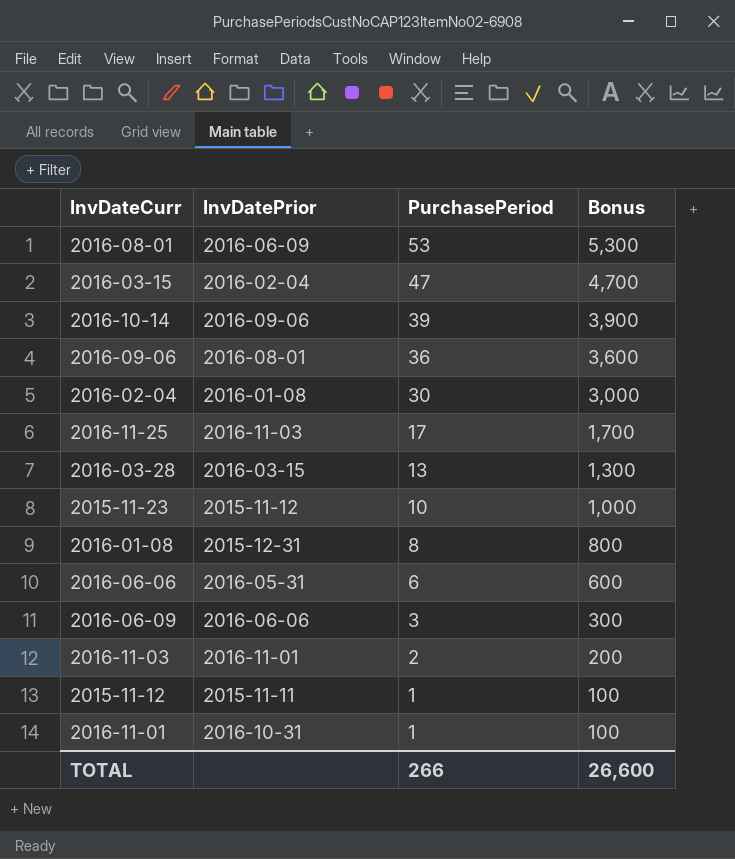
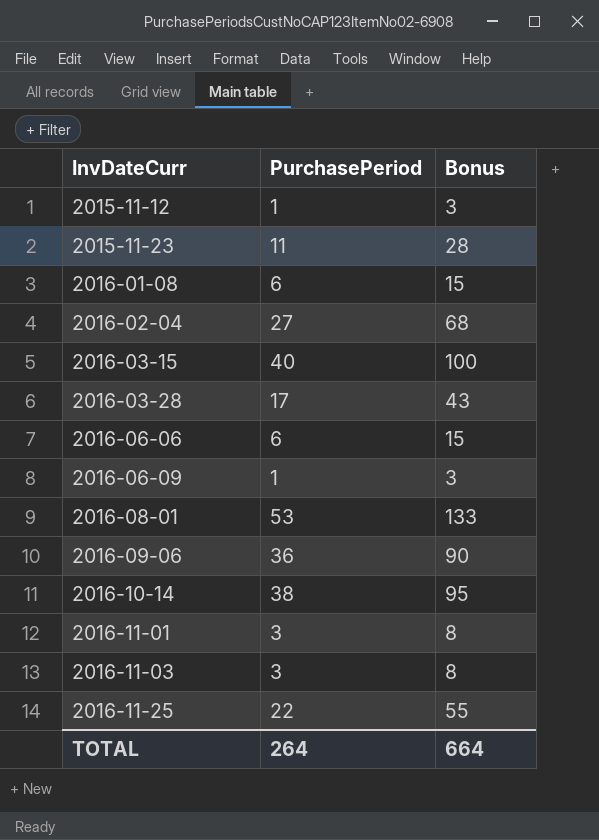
row order: PurchasePeriod descending -> InvDateCurr ascending
column InvDatePrior | position: 2 -> none
column Bonus | formula: [PurchasePeriod] * 100 -> [PurchasePeriod] * 2.5
2015-11-23 | PurchasePeriod: 10 -> 11
2016-01-08 | PurchasePeriod: 8 -> 6
2016-02-04 | PurchasePeriod: 30 -> 27
2016-03-15 | PurchasePeriod: 47 -> 40
2016-03-28 | PurchasePeriod: 13 -> 17
2016-06-09 | PurchasePeriod: 3 -> 1
2016-10-14 | PurchasePeriod: 39 -> 38
2016-11-01 | PurchasePeriod: 1 -> 3
2016-11-03 | PurchasePeriod: 2 -> 3
2016-11-25 | PurchasePeriod: 17 -> 22
TOTAL | PurchasePeriod: 266 -> 264
TOTAL | Bonus: 26,600 -> 664

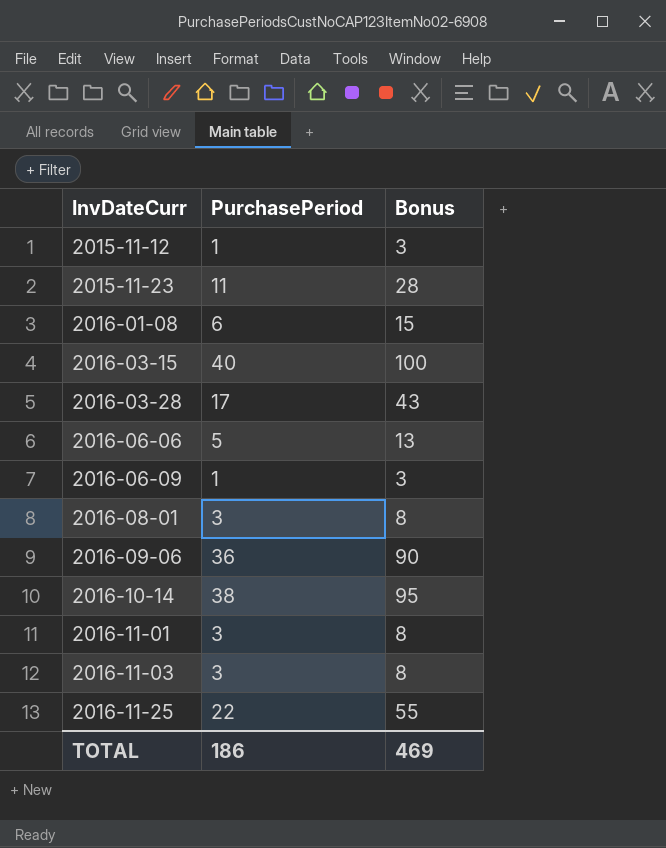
row 2016-02-04: 27 | 68 -> none
2016-06-06 | PurchasePeriod: 6 -> 5
2016-06-06 | Bonus: 15 -> 13
2016-08-01 | PurchasePeriod: 53 -> 3
2016-08-01 | Bonus: 133 -> 8
TOTAL | PurchasePeriod: 264 -> 186
TOTAL | Bonus: 664 -> 469

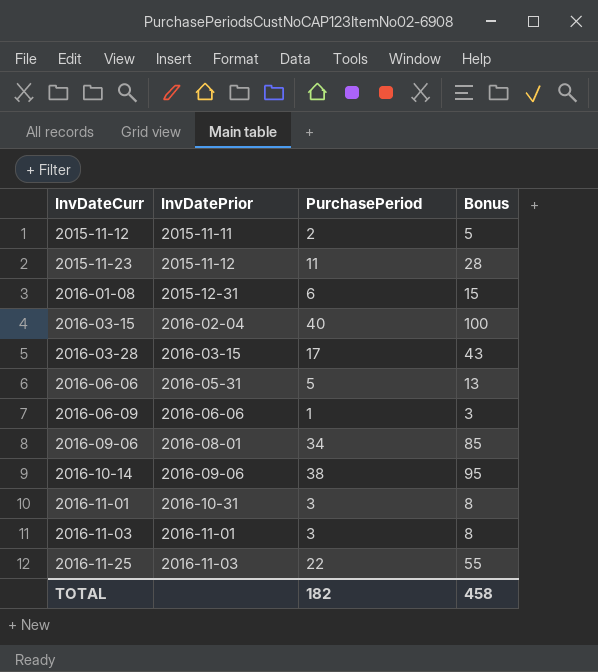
column InvDatePrior | position: none -> 2
row 2016-08-01: 3 | 8 -> none
2015-11-12 | PurchasePeriod: 1 -> 2
2015-11-12 | Bonus: 3 -> 5
2016-09-06 | PurchasePeriod: 36 -> 34
2016-09-06 | Bonus: 90 -> 85
TOTAL | PurchasePeriod: 186 -> 182
TOTAL | Bonus: 469 -> 458

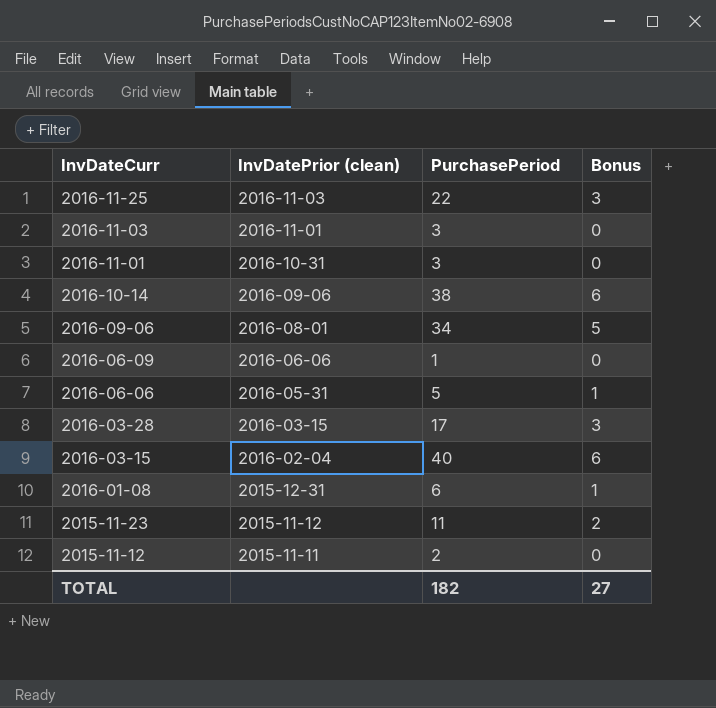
row order: InvDateCurr ascending -> InvDateCurr descending
column name: InvDatePrior -> InvDatePrior (clean)
column Bonus | formula: [PurchasePeriod] * 2.5 -> [PurchasePeriod] * 0.15
TOTAL | Bonus: 458 -> 27

